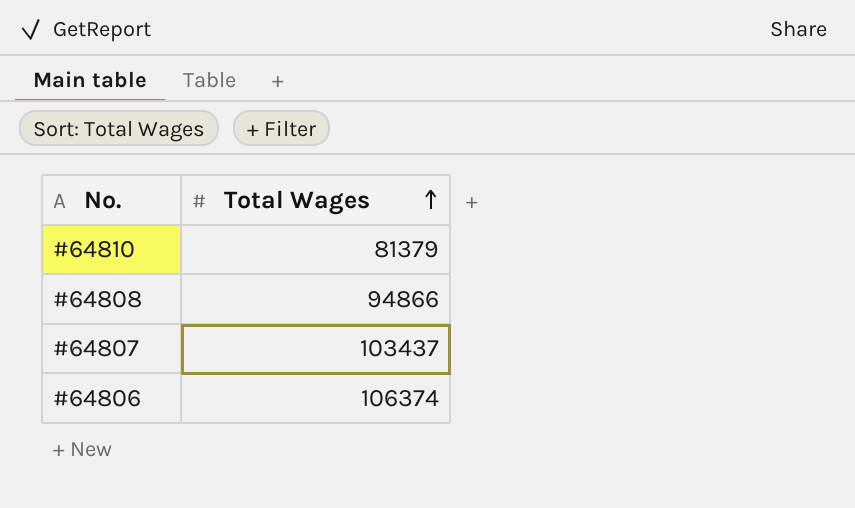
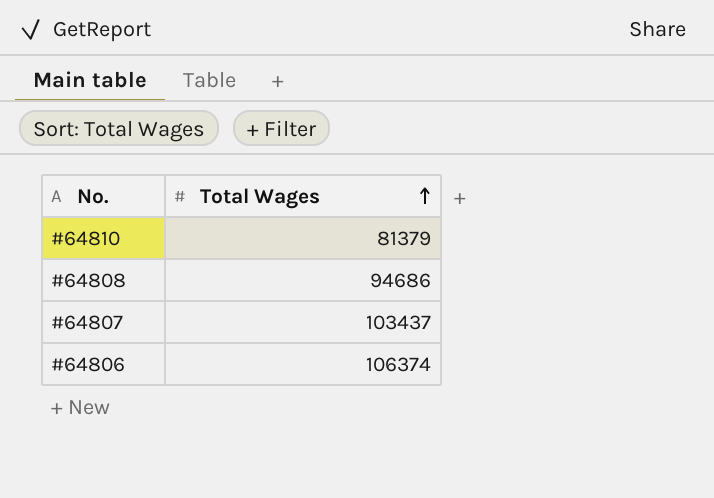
#64808 | Total Wages: 94866 -> 94686

